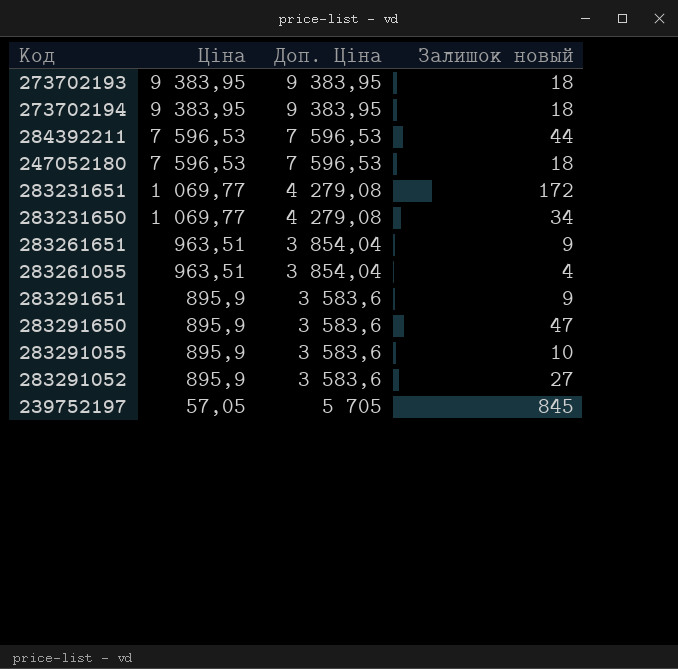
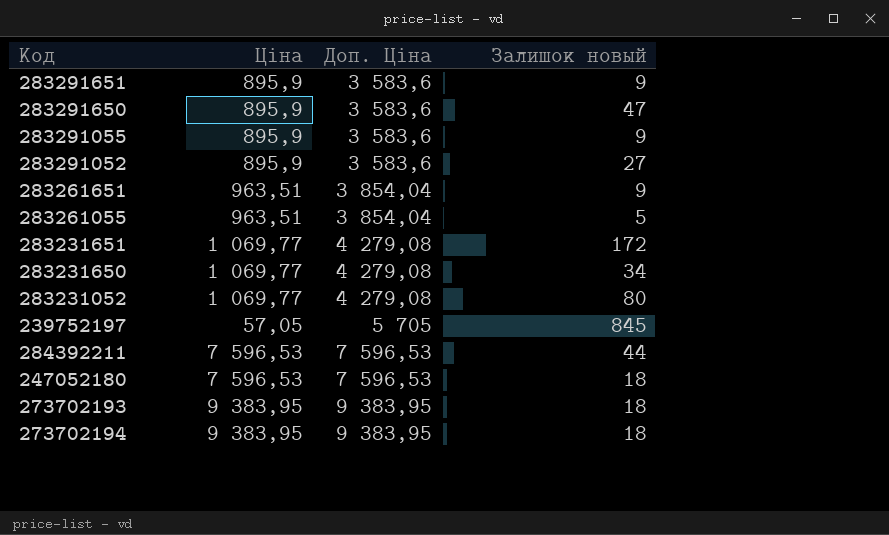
row order: Ціна descending -> Доп. Ціна ascending
283291055 | Залишок новый: 10 -> 9
283261055 | Залишок новый: 4 -> 5
row 283231052: none -> 1 069,77 | 4 279,08 | 80

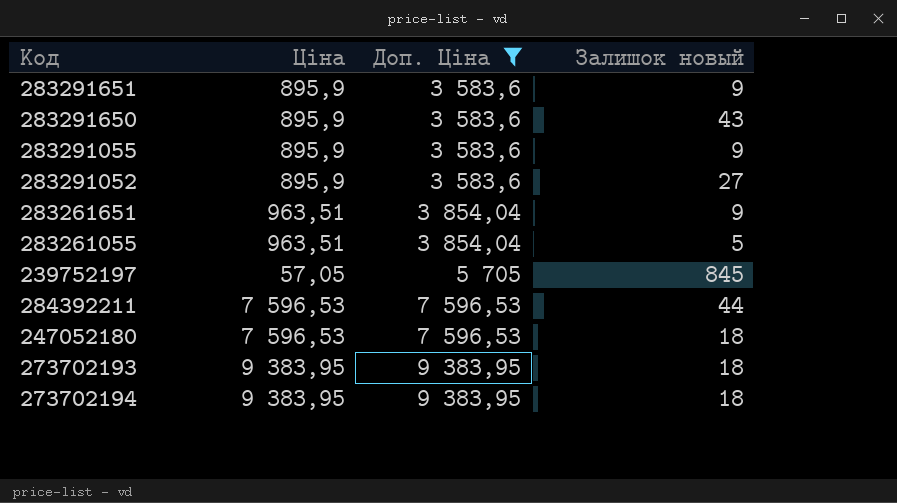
filter: none -> Доп. Ціна != 4 279,08
283291650 | Залишок новый: 47 -> 43

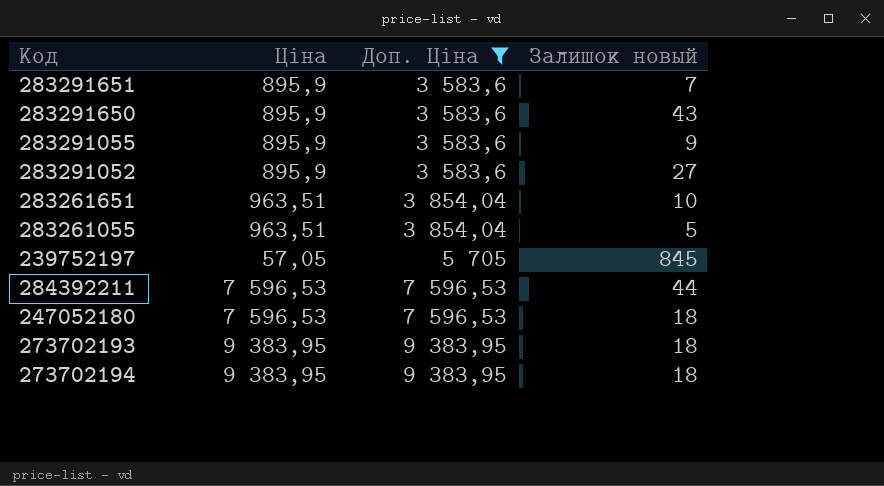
283291651 | Залишок новый: 9 -> 7
283261651 | Залишок новый: 9 -> 10

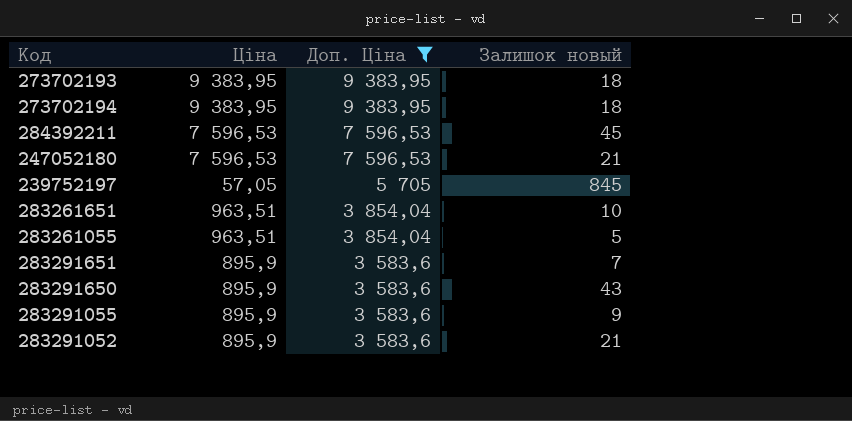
row order: Доп. Ціна ascending -> Доп. Ціна descending
284392211 | Залишок новый: 44 -> 45
247052180 | Залишок новый: 18 -> 21
283291052 | Залишок новый: 27 -> 21

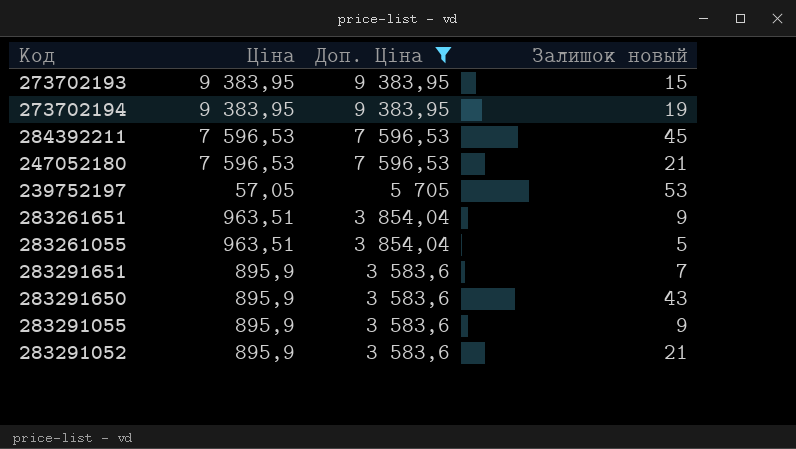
273702193 | Залишок новый: 18 -> 15
273702194 | Залишок новый: 18 -> 19
239752197 | Залишок новый: 845 -> 53
283261651 | Залишок новый: 10 -> 9

